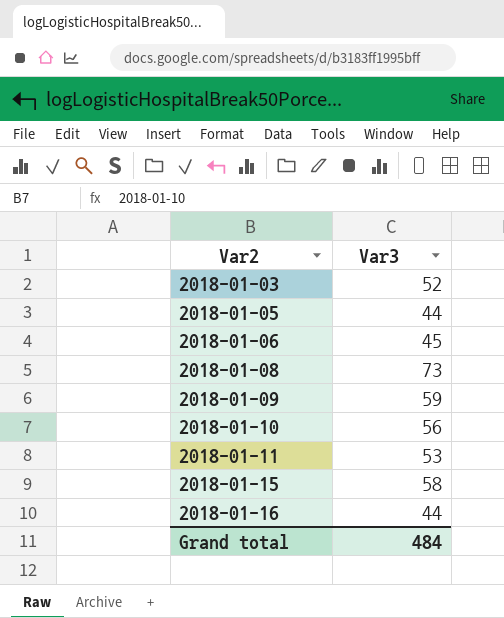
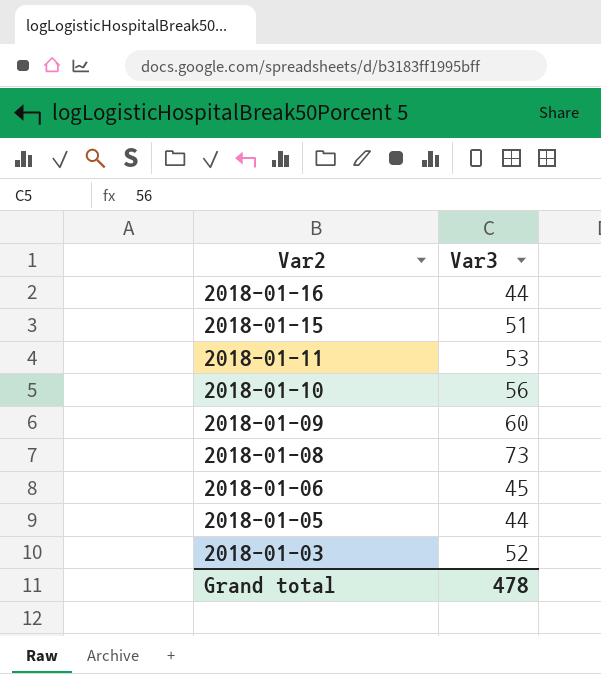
row order: Var2 ascending -> Var2 descending
2018-01-15 | Var3: 58 -> 51
2018-01-09 | Var3: 59 -> 60
Grand total | Var3: 484 -> 478

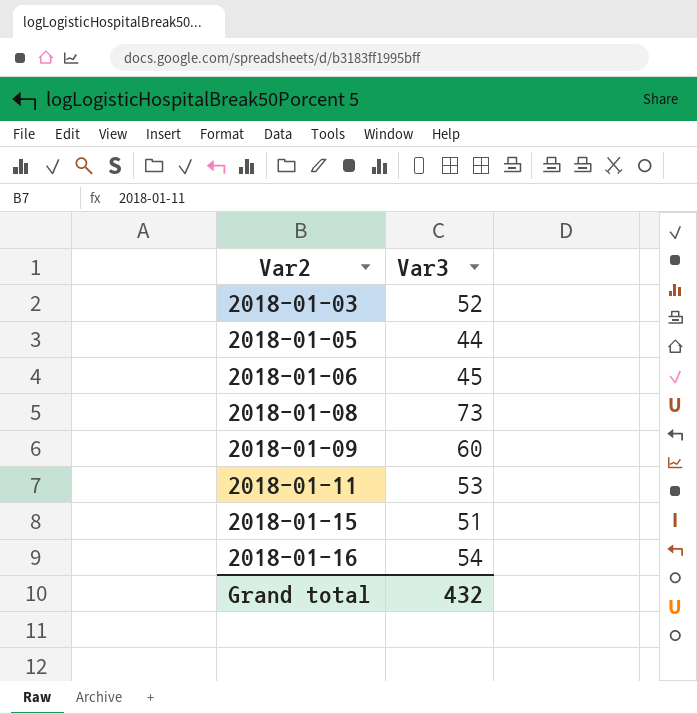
row order: Var2 descending -> Var2 ascending
row 2018-01-10: 56 -> none
2018-01-16 | Var3: 44 -> 54
Grand total | Var3: 478 -> 432

